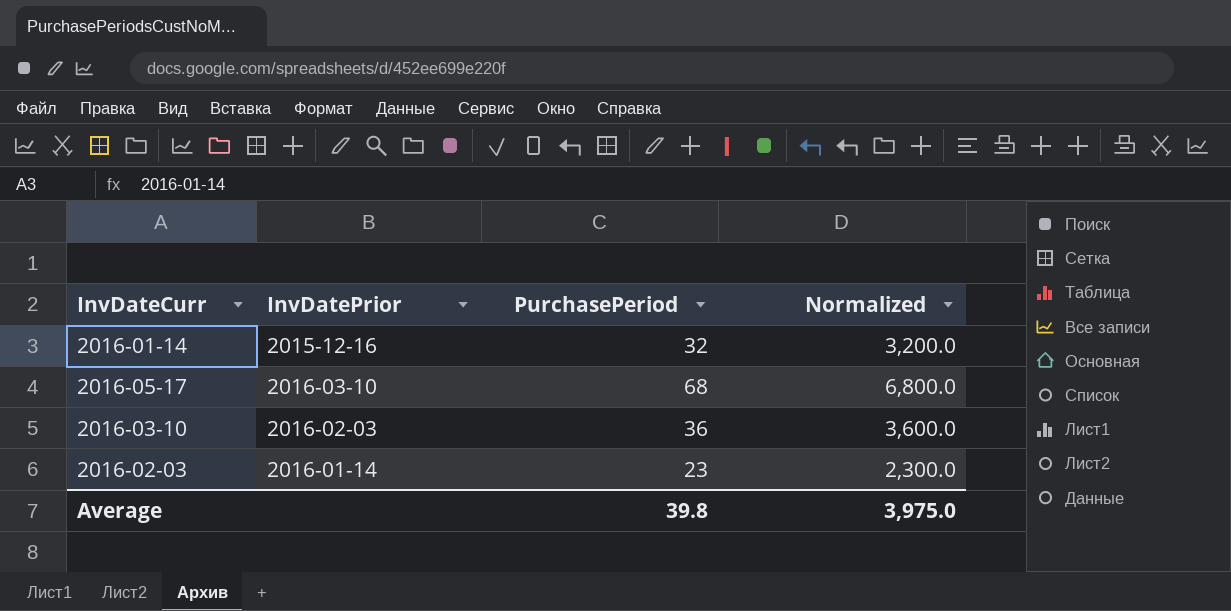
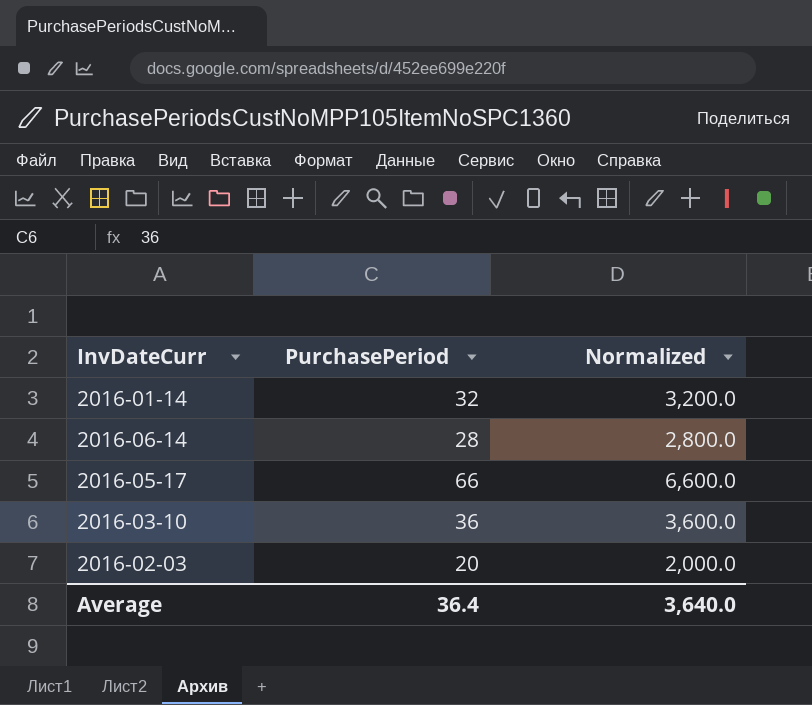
column InvDatePrior | position: 2 -> none
row 2016-06-14: none -> 28 | 2,800.0
2016-05-17 | PurchasePeriod: 68 -> 66
2016-05-17 | Normalized: 6,800.0 -> 6,600.0
2016-02-03 | PurchasePeriod: 23 -> 20
2016-02-03 | Normalized: 2,300.0 -> 2,000.0
Average | PurchasePeriod: 39.8 -> 36.4
Average | Normalized: 3,975.0 -> 3,640.0

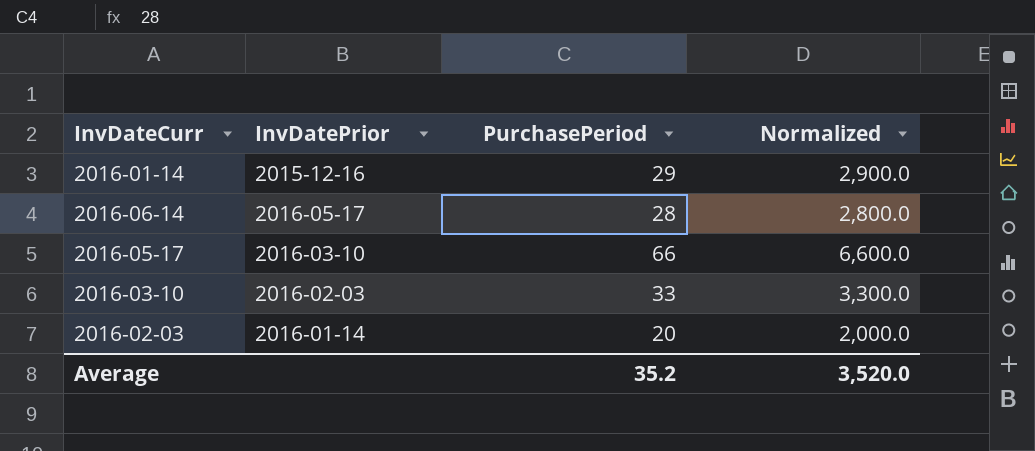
column InvDatePrior | position: none -> 2
2016-01-14 | PurchasePeriod: 32 -> 29
2016-01-14 | Normalized: 3,200.0 -> 2,900.0
2016-03-10 | PurchasePeriod: 36 -> 33
2016-03-10 | Normalized: 3,600.0 -> 3,300.0
Average | PurchasePeriod: 36.4 -> 35.2
Average | Normalized: 3,640.0 -> 3,520.0

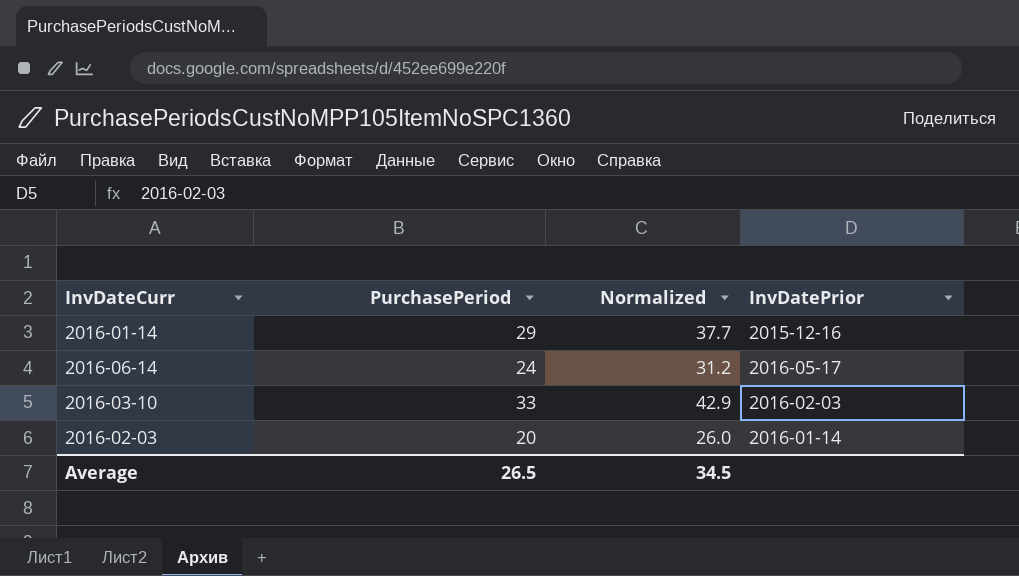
column Normalized | formula: [PurchasePeriod] * 100 -> [PurchasePeriod] * 1.3
column InvDatePrior | position: 2 -> 4
row 2016-05-17: 2016-03-10 | 66 | 6,600.0 -> none
2016-06-14 | PurchasePeriod: 28 -> 24
Average | PurchasePeriod: 35.2 -> 26.5
Average | Normalized: 3,520.0 -> 34.5

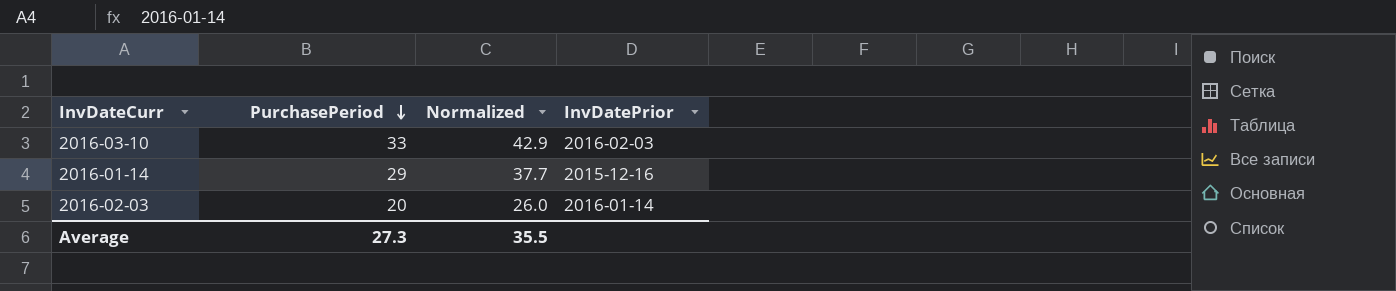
row order: none -> PurchasePeriod descending
row 2016-06-14: 24 | 31.2 | 2016-05-17 -> none
Average | PurchasePeriod: 26.5 -> 27.3
Average | Normalized: 34.5 -> 35.5

